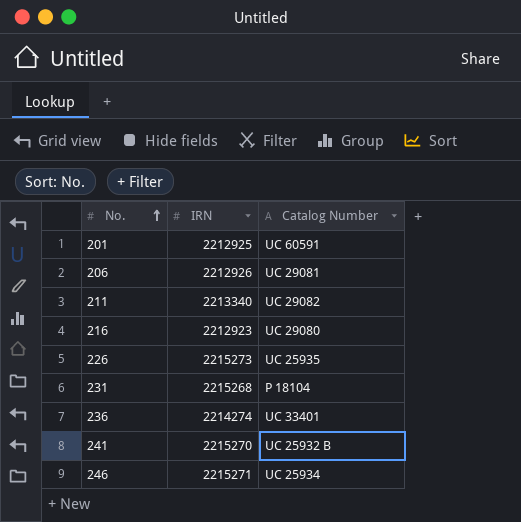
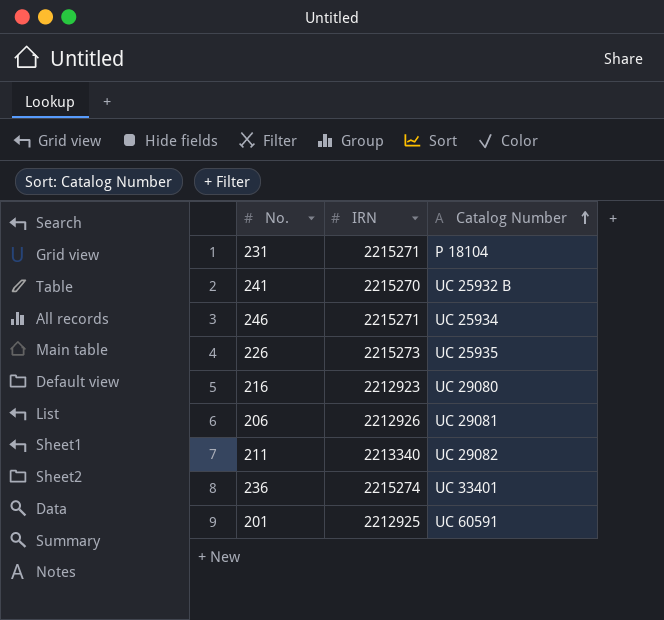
row order: No. ascending -> Catalog Number ascending
231 | IRN: 2215268 -> 2215271
236 | IRN: 2214274 -> 2215274

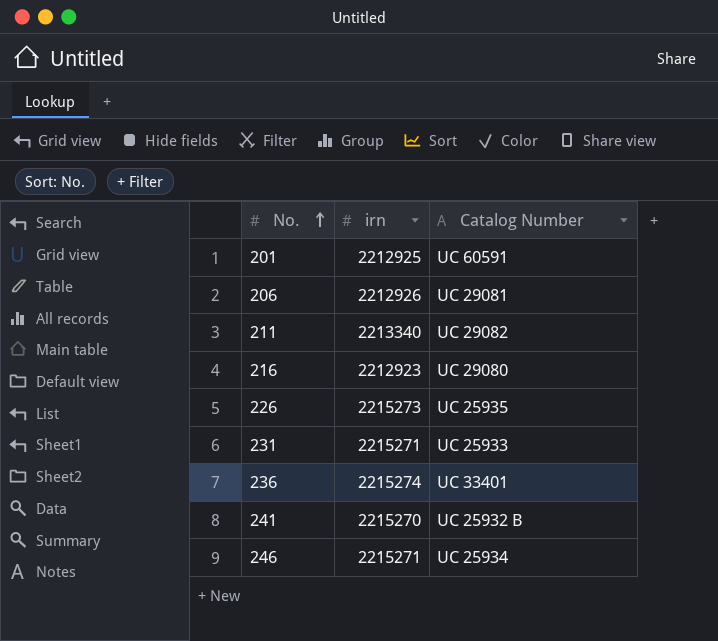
row order: Catalog Number ascending -> No. ascending
column name: IRN -> irn
231 | Catalog Number: P 18104 -> UC 25933

